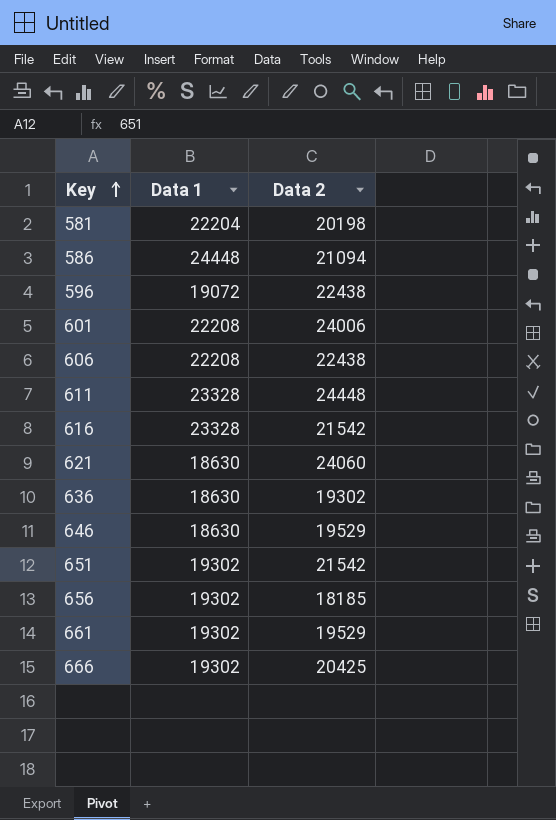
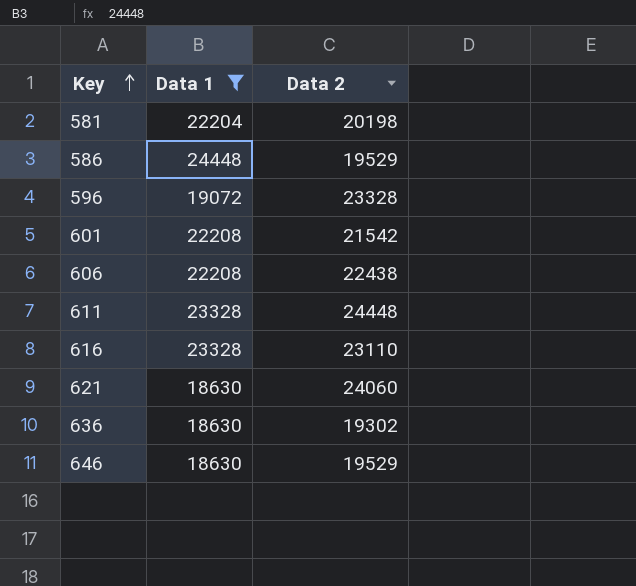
filter: none -> Data 1 != 19302
586 | Data 2: 21094 -> 19529
596 | Data 2: 22438 -> 23328
601 | Data 2: 24006 -> 21542
616 | Data 2: 21542 -> 23110

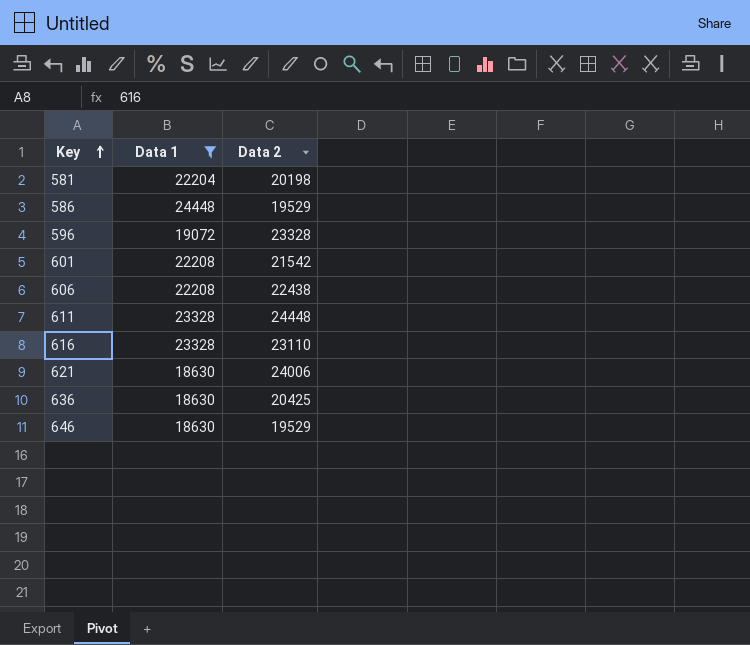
621 | Data 2: 24060 -> 24006
636 | Data 2: 19302 -> 20425

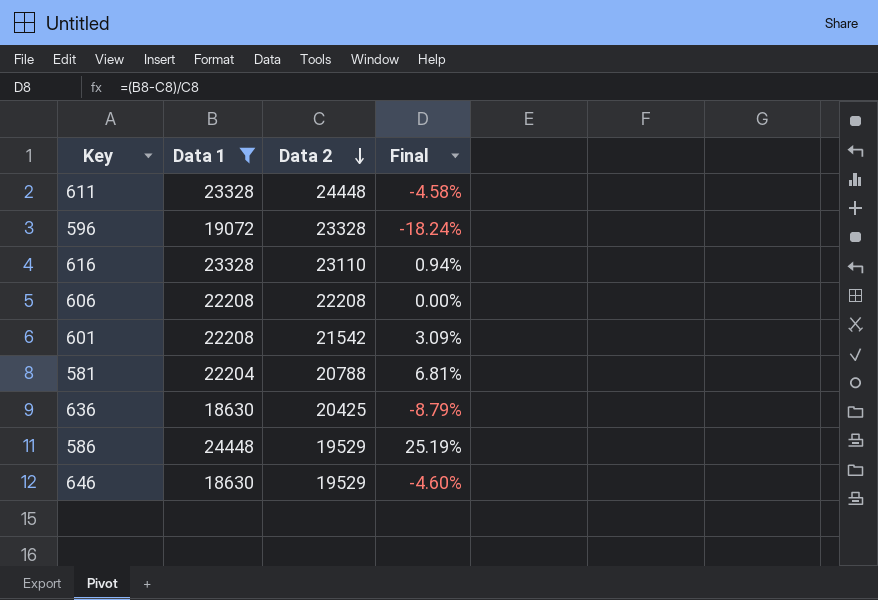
row order: Key ascending -> Data 2 descending
column Final | formula: none -> ([Data 1] - [Data 2]) / [Data 2]
row 621: 18630 | 24006 -> none
606 | Data 2: 22438 -> 22208
581 | Data 2: 20198 -> 20788

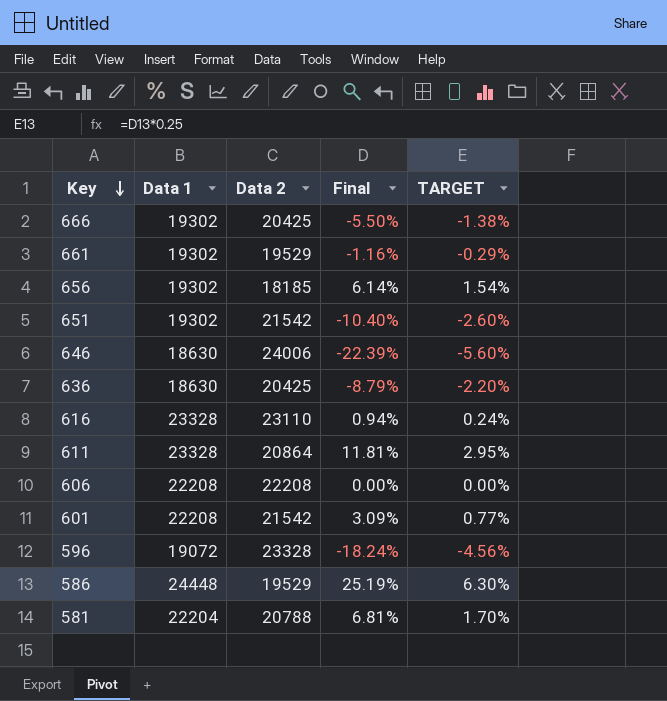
filter: Data 1 != 19302 -> none
row order: Data 2 descending -> Key descending
column TARGET | formula: none -> [Final] * 0.25
646 | Data 2: 19529 -> 24006
646 | Final: -4.60% -> -22.39%
611 | Data 2: 24448 -> 20864
611 | Final: -4.58% -> 11.81%

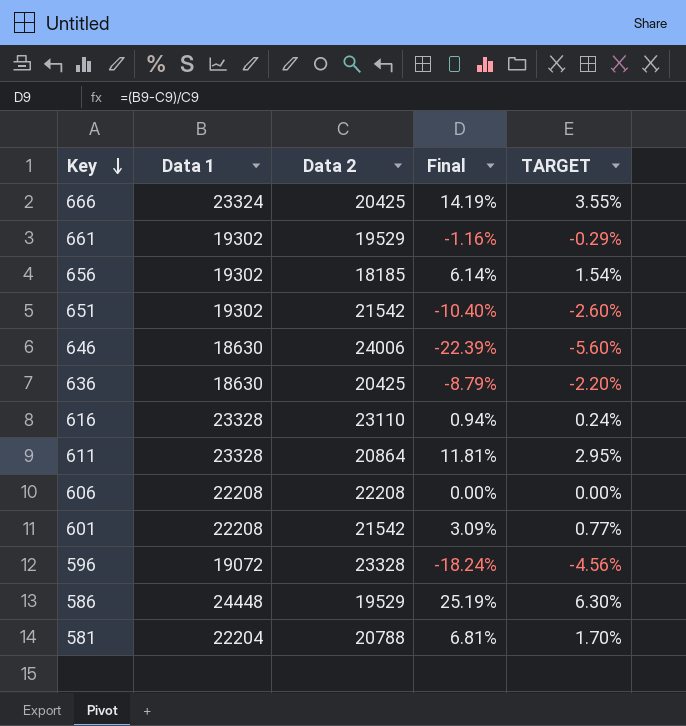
666 | Data 1: 19302 -> 23324
666 | Final: -5.50% -> 14.19%
666 | TARGET: -1.38% -> 3.55%

